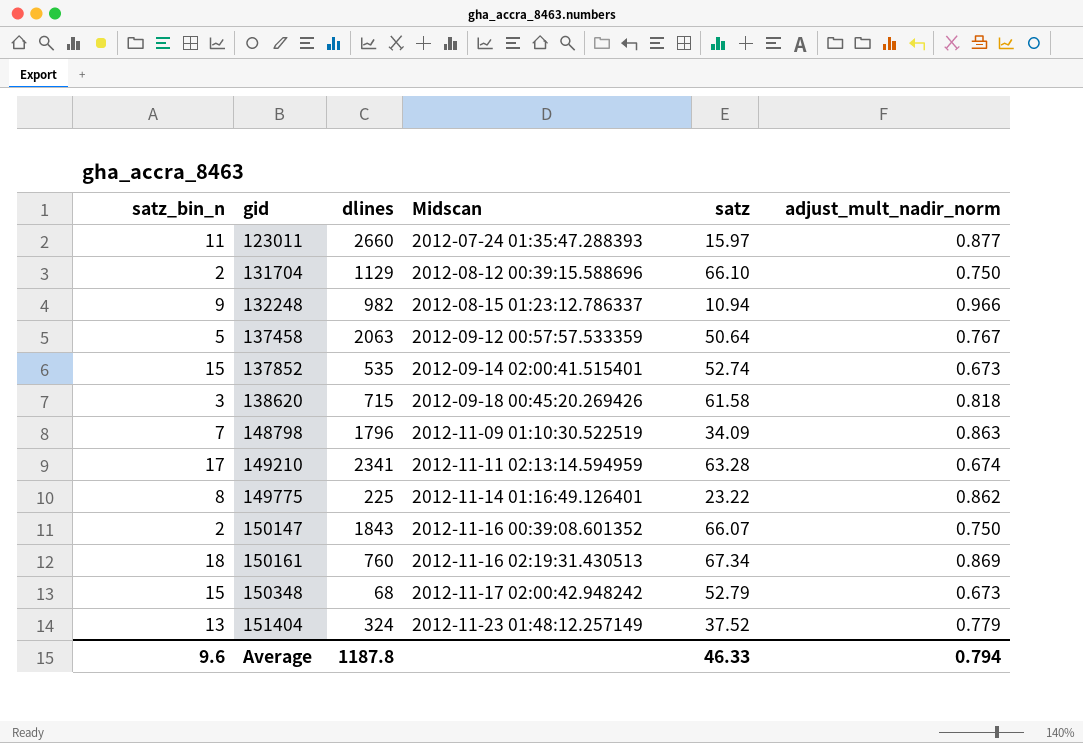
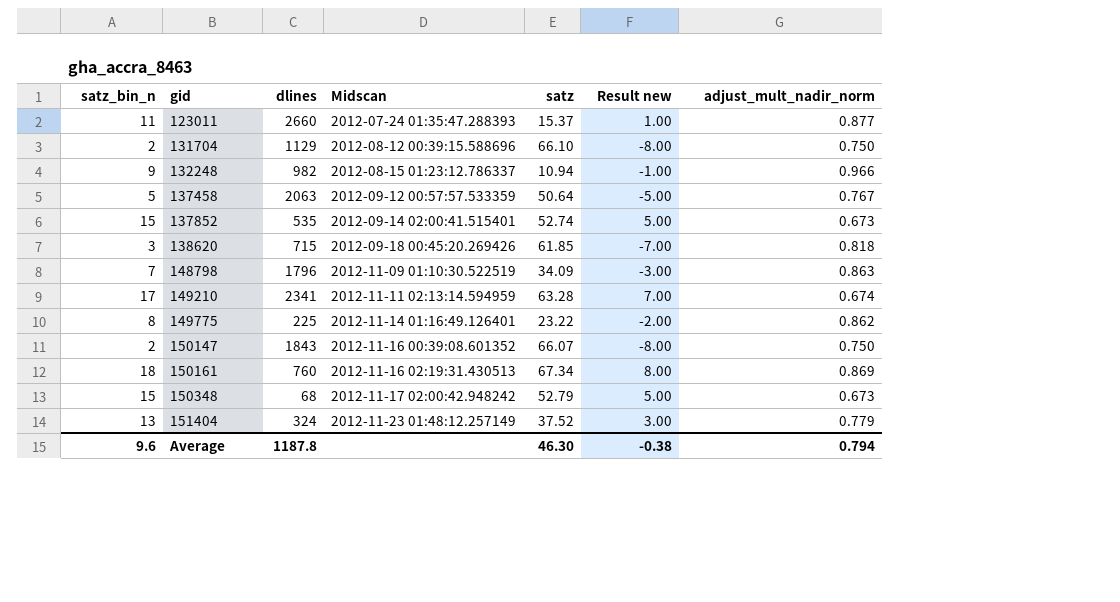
column Result new | formula: none -> [satz_bin_n] - 10
123011 | satz: 15.97 -> 15.37
138620 | satz: 61.58 -> 61.85
Average | satz: 46.33 -> 46.30

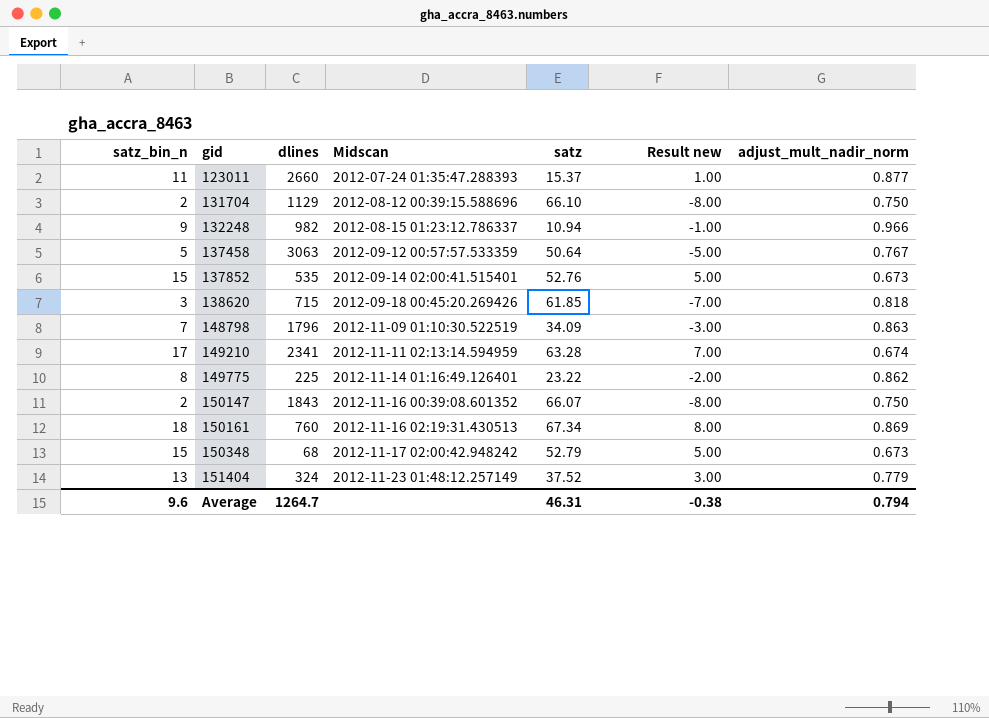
137458 | dlines: 2063 -> 3063
137852 | satz: 52.74 -> 52.76
Average | dlines: 1187.8 -> 1264.7
Average | satz: 46.30 -> 46.31

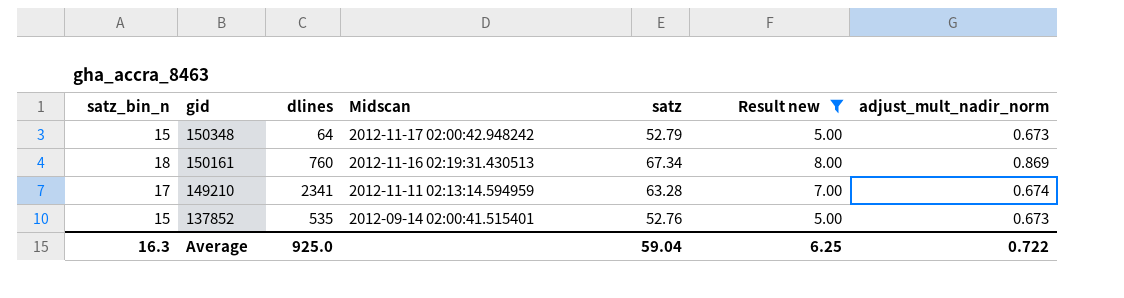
filter: none -> Result new >= 5.00
row order: gid ascending -> gid descending
150348 | dlines: 68 -> 64
Average | satz_bin_n: 9.6 -> 16.3
Average | dlines: 1264.7 -> 925.0
Average | satz: 46.31 -> 59.04
Average | Result new: -0.38 -> 6.25
Average | adjust_mult_nadir_norm: 0.794 -> 0.722

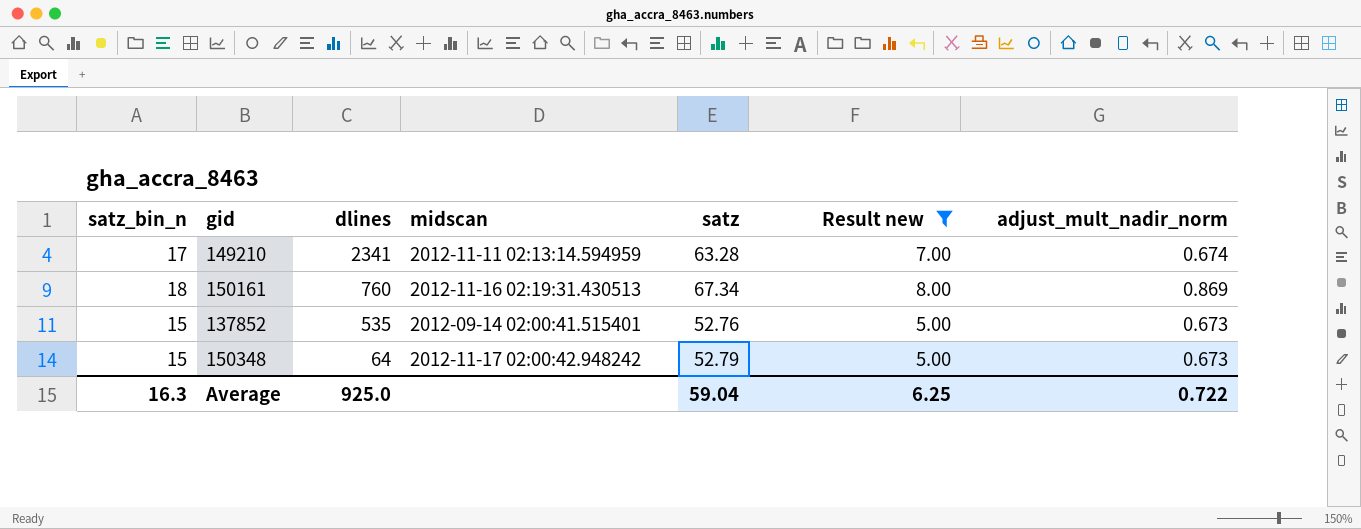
row order: gid descending -> dlines descending
column name: Midscan -> midscan

